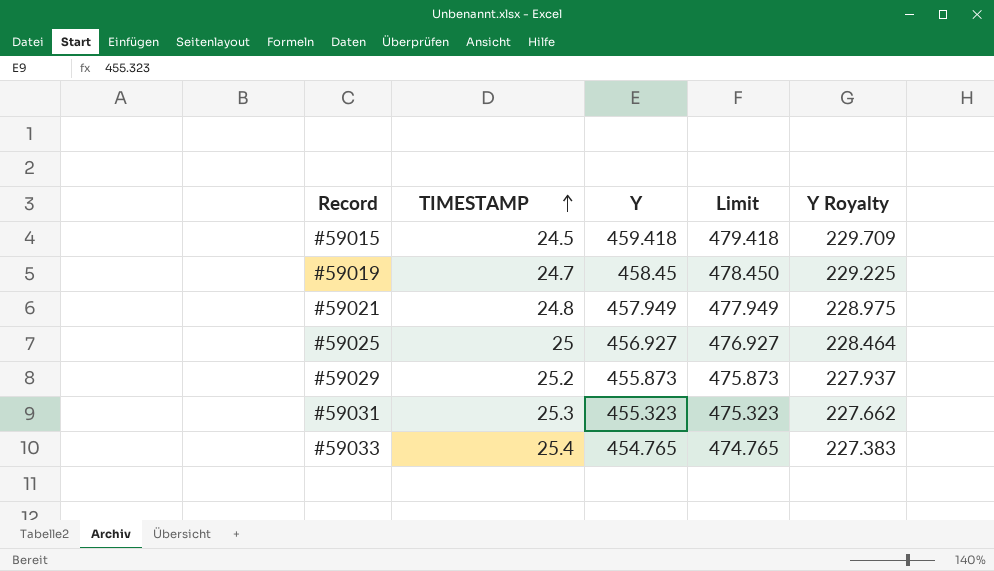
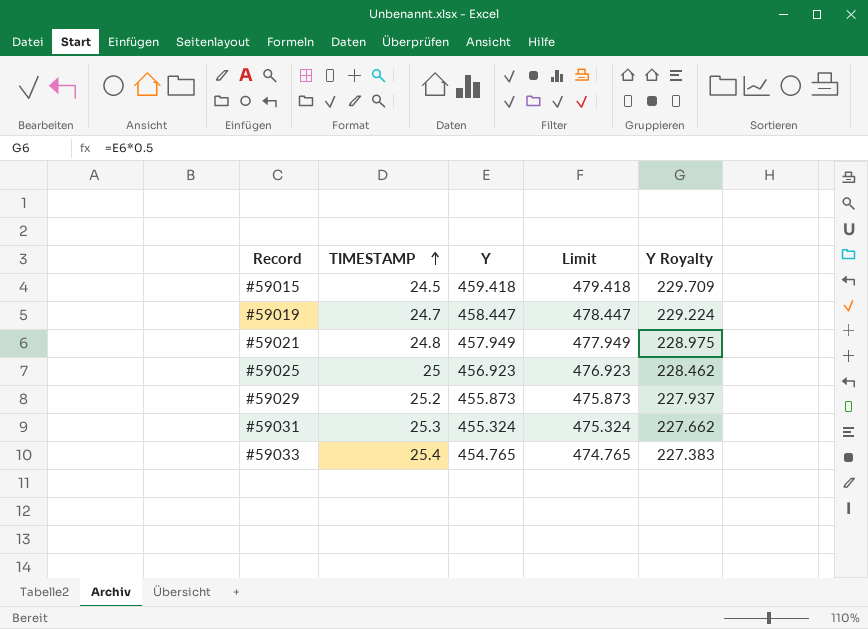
#59019 | Y: 458.45 -> 458.447
#59019 | Limit: 478.450 -> 478.447
#59019 | Y Royalty: 229.225 -> 229.224
#59025 | Y: 456.927 -> 456.923
#59025 | Limit: 476.927 -> 476.923
#59025 | Y Royalty: 228.464 -> 228.462
#59031 | Y: 455.323 -> 455.324
#59031 | Limit: 475.323 -> 475.324

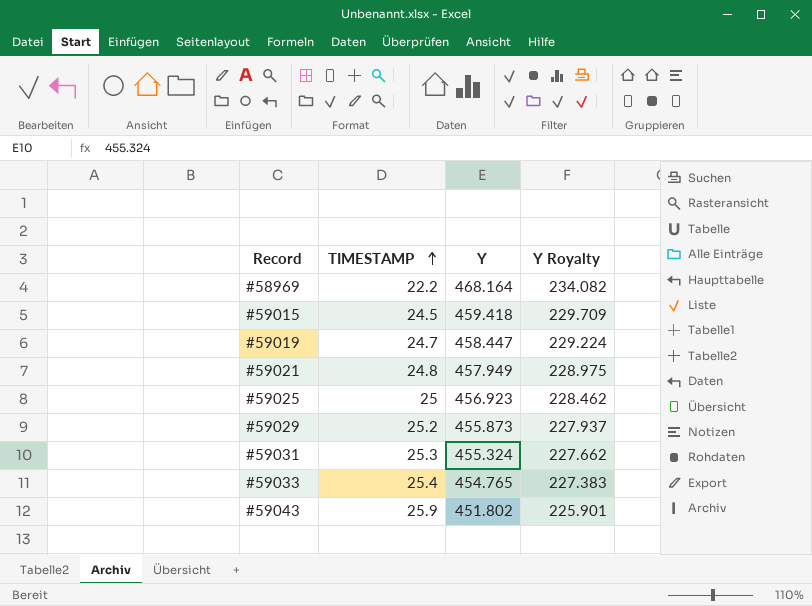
column Limit | formula: [Y] + 20 -> none
row #58969: none -> 22.2 | 468.164 | 234.082
row #59043: none -> 25.9 | 451.802 | 225.901

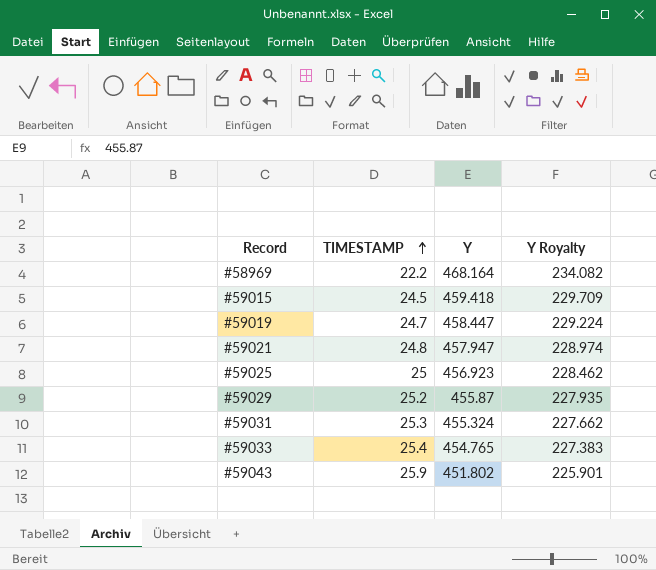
#59021 | Y: 457.949 -> 457.947
#59021 | Y Royalty: 228.975 -> 228.974
#59029 | Y: 455.873 -> 455.87
#59029 | Y Royalty: 227.937 -> 227.935

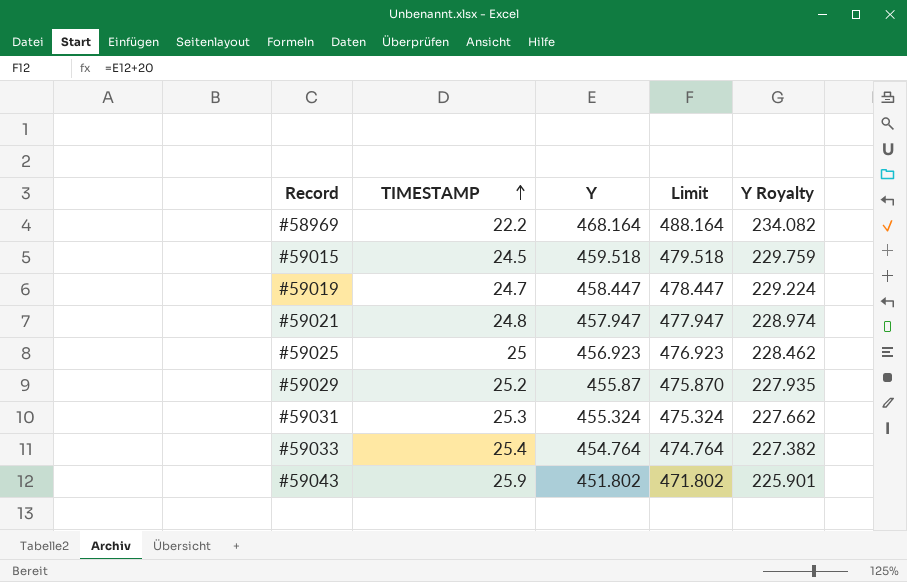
column Limit | formula: none -> [Y] + 20
#59015 | Y: 459.418 -> 459.518
#59015 | Y Royalty: 229.709 -> 229.759
#59033 | Y: 454.765 -> 454.764
#59033 | Y Royalty: 227.383 -> 227.382

